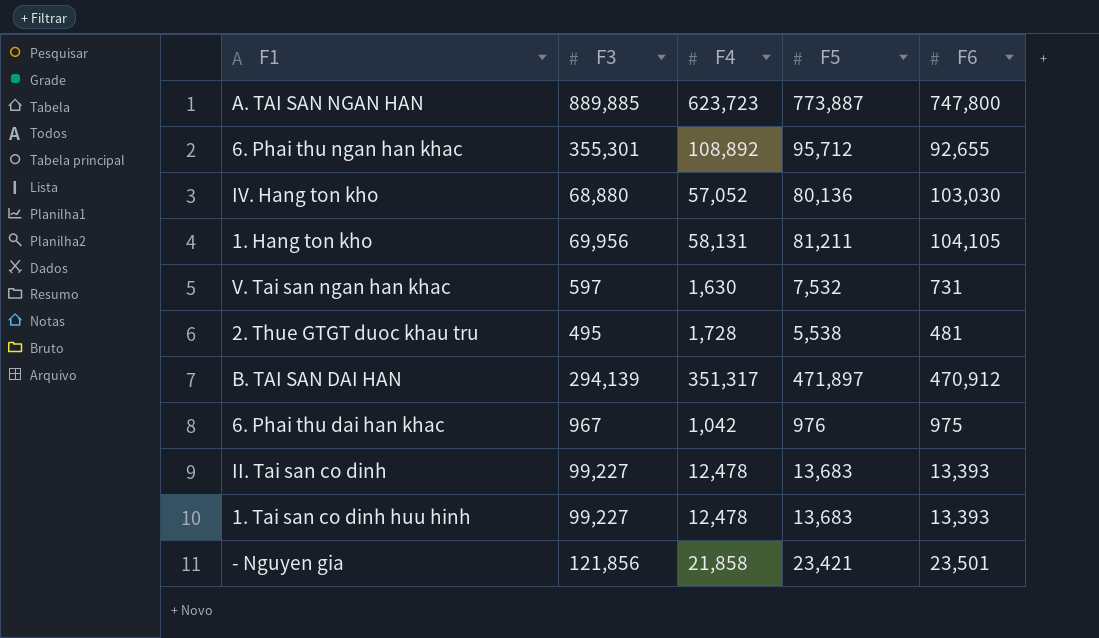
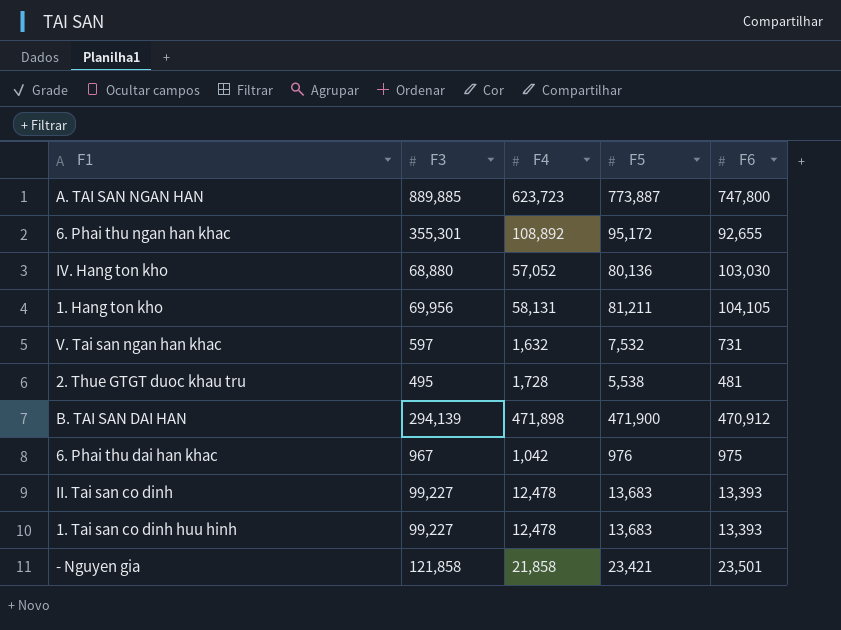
6. Phai thu ngan han khac | F5: 95,712 -> 95,172
V. Tai san ngan han khac | F4: 1,630 -> 1,632
B. TAI SAN DAI HAN | F4: 351,317 -> 471,898
B. TAI SAN DAI HAN | F5: 471,897 -> 471,900
- Nguyen gia | F3: 121,856 -> 121,858

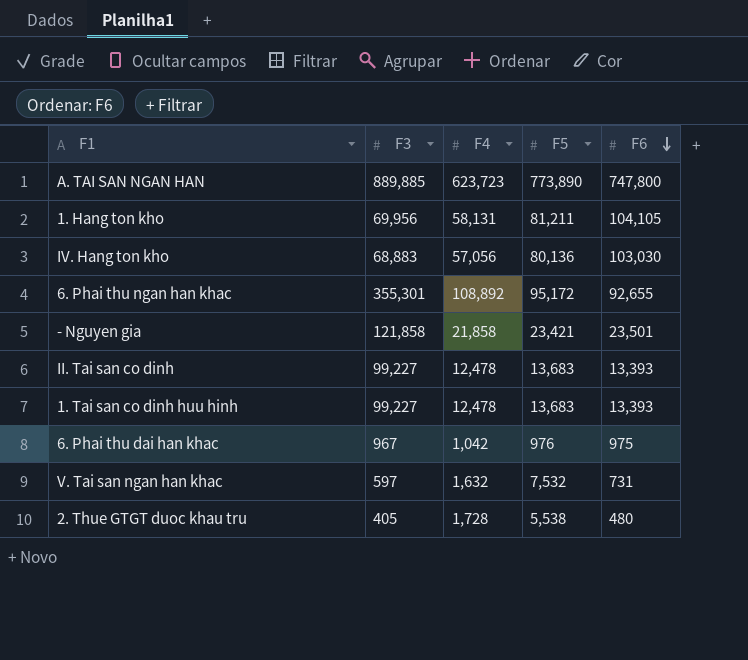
row order: none -> F6 descending
row B. TAI SAN DAI HAN: 294,139 | 471,898 | 471,900 | 470,912 -> none
A. TAI SAN NGAN HAN | F5: 773,887 -> 773,890
IV. Hang ton kho | F3: 68,880 -> 68,883
IV. Hang ton kho | F4: 57,052 -> 57,056
2. Thue GTGT duoc khau tru | F3: 495 -> 405
2. Thue GTGT duoc khau tru | F6: 481 -> 480

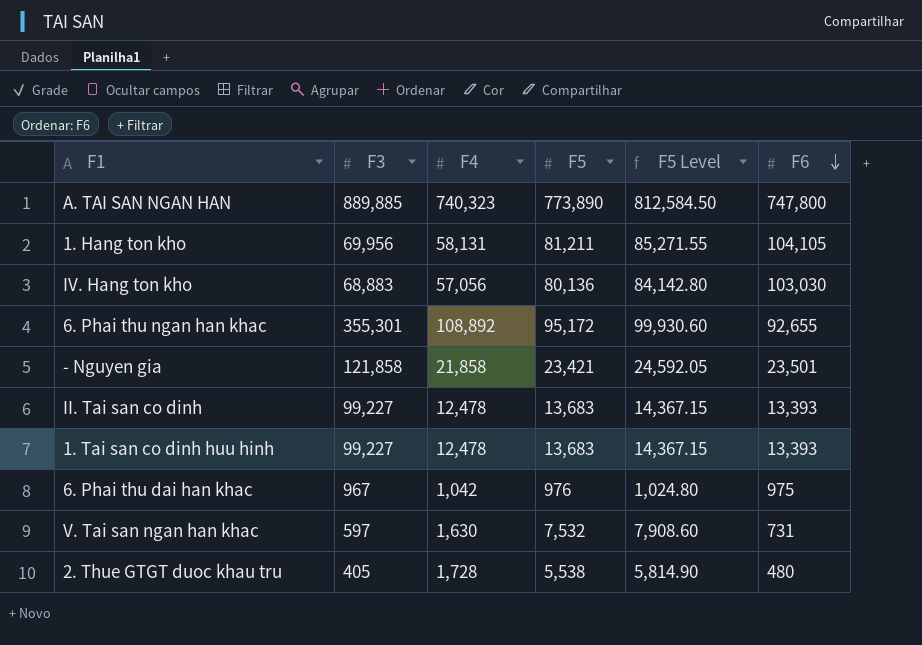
column F5 Level | formula: none -> [F5] * 1.05
A. TAI SAN NGAN HAN | F4: 623,723 -> 740,323
V. Tai san ngan han khac | F4: 1,632 -> 1,630

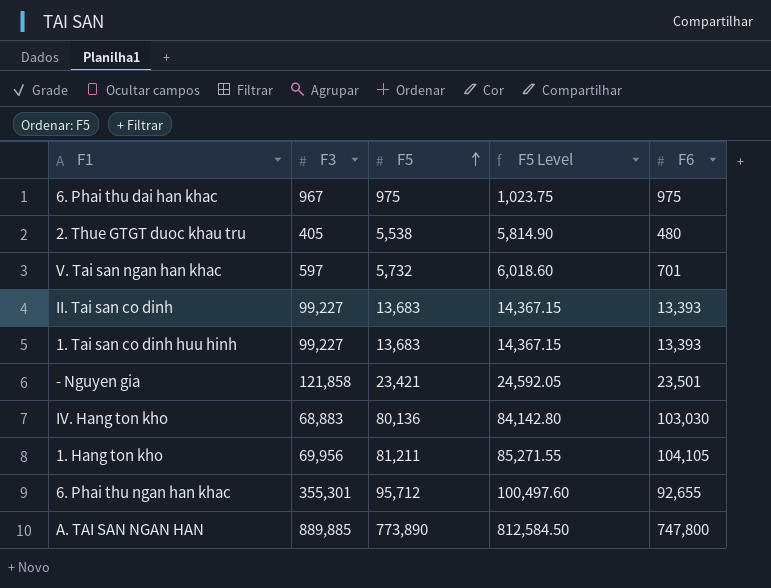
row order: F6 descending -> F5 ascending
column F4 | position: 3 -> none
6. Phai thu dai han khac | F5: 976 -> 975
6. Phai thu dai han khac | F5 Level: 1,024.80 -> 1,023.75
V. Tai san ngan han khac | F5: 7,532 -> 5,732
V. Tai san ngan han khac | F5 Level: 7,908.60 -> 6,018.60
V. Tai san ngan han khac | F6: 731 -> 701
6. Phai thu ngan han khac | F5: 95,172 -> 95,712
6. Phai thu ngan han khac | F5 Level: 99,930.60 -> 100,497.60

